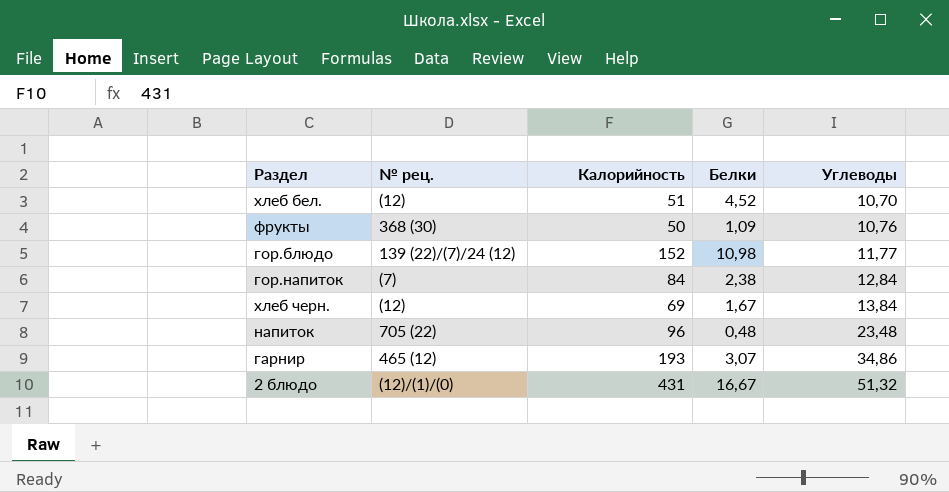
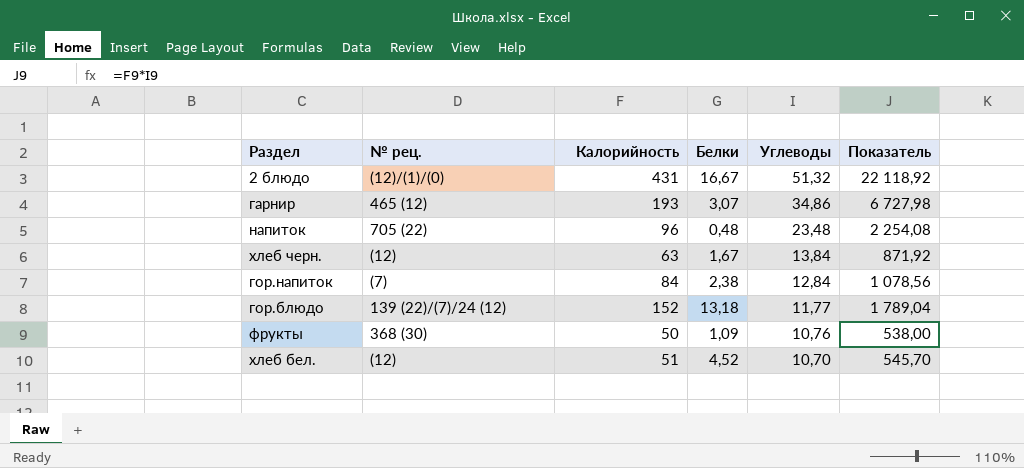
row order: Углеводы ascending -> Углеводы descending
column Показатель | formula: none -> [Калорийность] * [Углеводы]
хлеб черн. | Калорийность: 69 -> 63
гор.блюдо | Белки: 10,98 -> 13,18

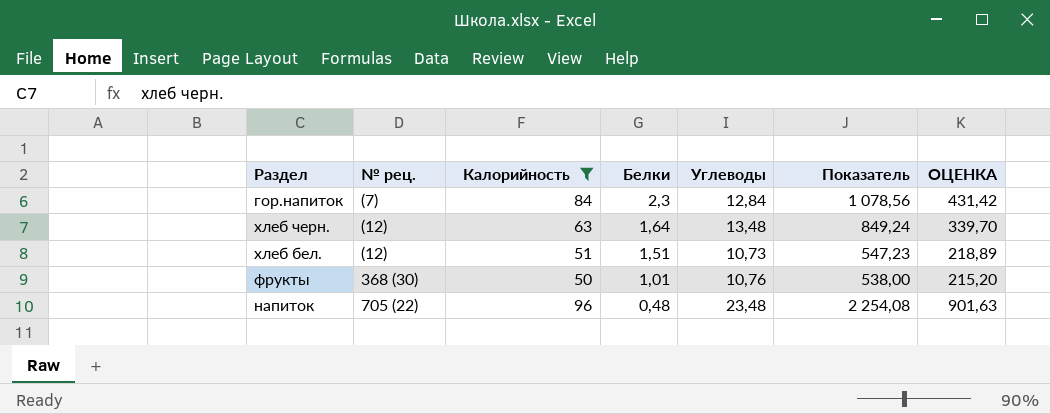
filter: none -> Калорийность <= 96
row order: Углеводы descending -> Белки descending
column ОЦЕНКА | formula: none -> [Показатель] * 0,4
гор.напиток | Белки: 2,38 -> 2,3
хлеб черн. | Белки: 1,67 -> 1,64
хлеб черн. | Углеводы: 13,84 -> 13,48
хлеб черн. | Показатель: 871,92 -> 849,24
хлеб бел. | Белки: 4,52 -> 1,51
хлеб бел. | Углеводы: 10,70 -> 10,73
хлеб бел. | Показатель: 545,70 -> 547,23
фрукты | Белки: 1,09 -> 1,01

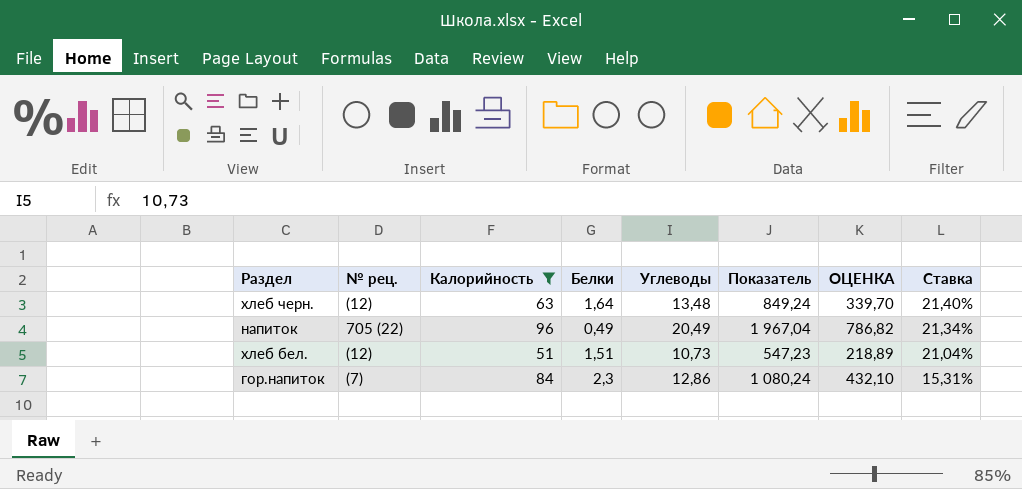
row order: Белки descending -> Ставка descending
column Ставка | formula: none -> [Углеводы] / [Калорийность]
row фрукты: 368 (30) | 50 | 1,01 | 10,76 | 538,00 | 215,20 -> none
напиток | Белки: 0,48 -> 0,49
напиток | Углеводы: 23,48 -> 20,49
напиток | Показатель: 2 254,08 -> 1 967,04
напиток | ОЦЕНКА: 901,63 -> 786,82
гор.напиток | Углеводы: 12,84 -> 12,86
гор.напиток | Показатель: 1 078,56 -> 1 080,24
гор.напиток | ОЦЕНКА: 431,42 -> 432,10

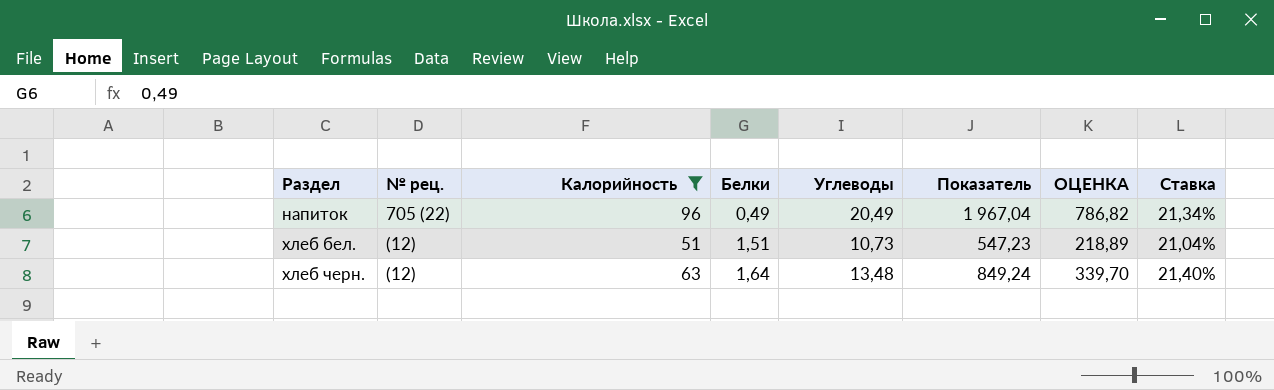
row order: Ставка descending -> Раздел ascending
row гор.напиток: (7) | 84 | 2,3 | 12,86 | 1 080,24 | 432,10 | 15,31% -> none

